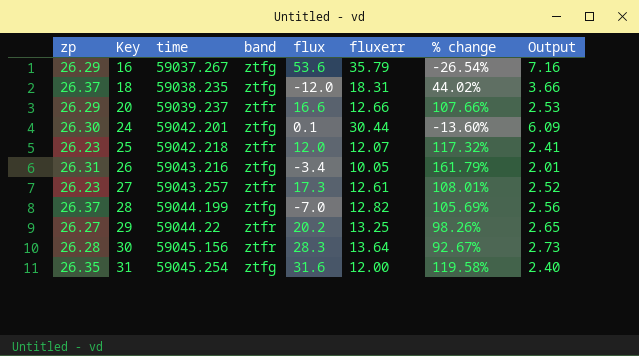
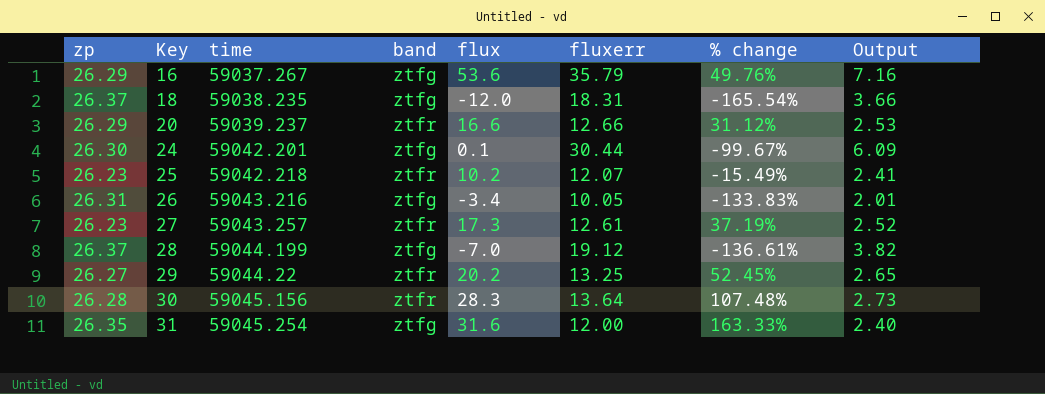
column % change | formula: ([zp] - [fluxerr]) / [fluxerr] -> ([flux] - [fluxerr]) / [fluxerr]
25 | flux: 12.0 -> 10.2
28 | fluxerr: 12.82 -> 19.12
28 | Output: 2.56 -> 3.82

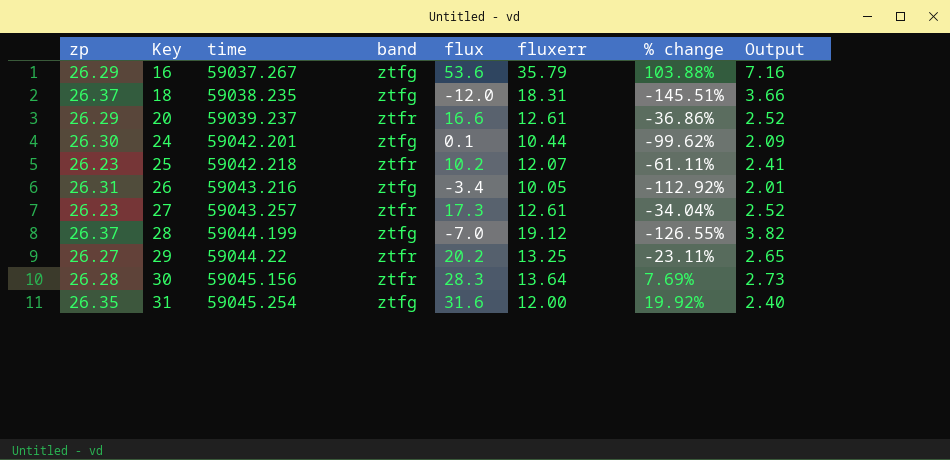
column % change | formula: ([flux] - [fluxerr]) / [fluxerr] -> ([flux] - [zp]) / [zp]
20 | fluxerr: 12.66 -> 12.61
20 | Output: 2.53 -> 2.52
24 | fluxerr: 30.44 -> 10.44
24 | Output: 6.09 -> 2.09

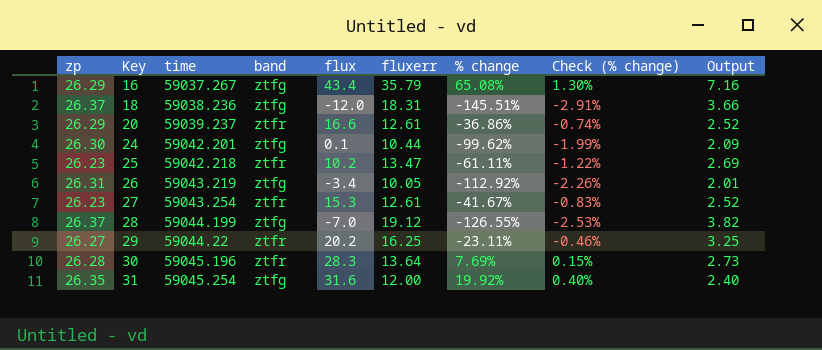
column Check (% change) | formula: none -> [% change] * 0.02
16 | flux: 53.6 -> 43.4
16 | % change: 103.88% -> 65.08%
18 | time: 59038.235 -> 59038.236
25 | fluxerr: 12.07 -> 13.47
25 | Output: 2.41 -> 2.69
26 | time: 59043.216 -> 59043.219
27 | time: 59043.257 -> 59043.254
27 | flux: 17.3 -> 15.3
27 | % change: -34.04% -> -41.67%
29 | fluxerr: 13.25 -> 16.25
29 | Output: 2.65 -> 3.25
30 | time: 59045.156 -> 59045.196

